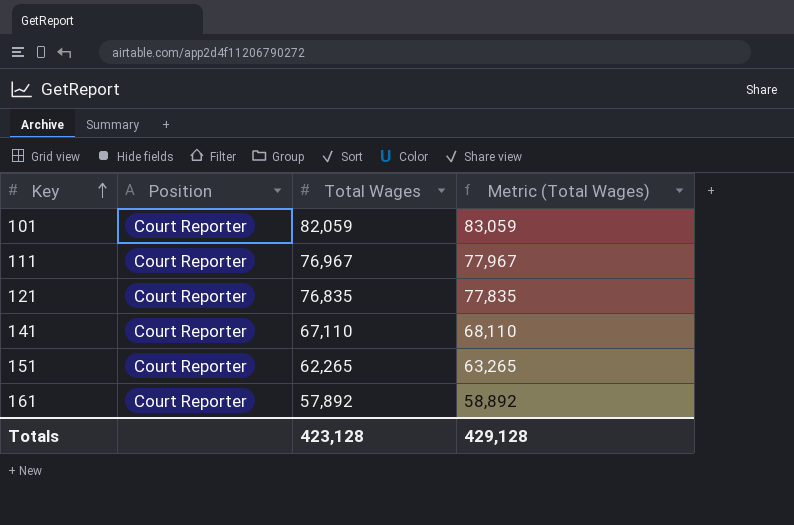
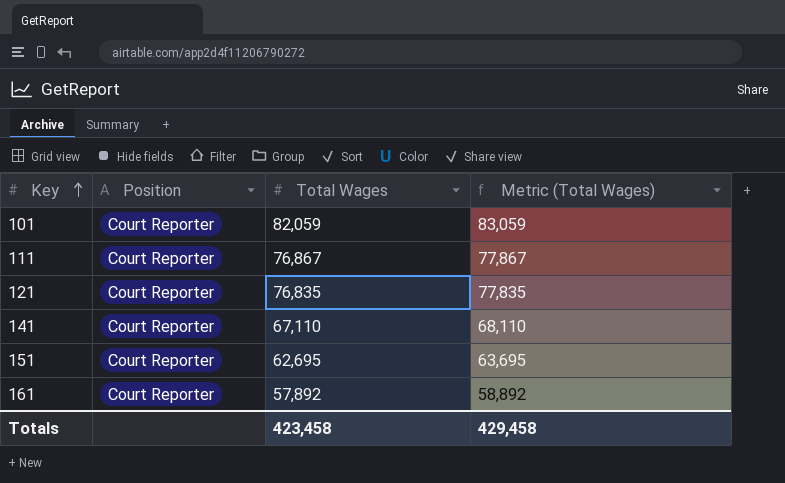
111 | Total Wages: 76,967 -> 76,867
111 | Metric (Total Wages): 77,967 -> 77,867
151 | Total Wages: 62,265 -> 62,695
151 | Metric (Total Wages): 63,265 -> 63,695
Totals | Total Wages: 423,128 -> 423,458
Totals | Metric (Total Wages): 429,128 -> 429,458

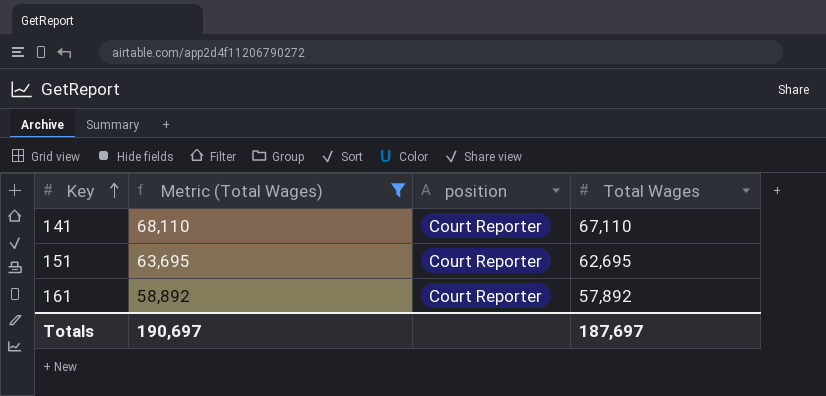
filter: none -> Metric (Total Wages) <= 68,110
column Metric (Total Wages) | position: 4 -> 2
column name: Position -> position
Totals | Metric (Total Wages): 429,458 -> 190,697
Totals | Total Wages: 423,458 -> 187,697

